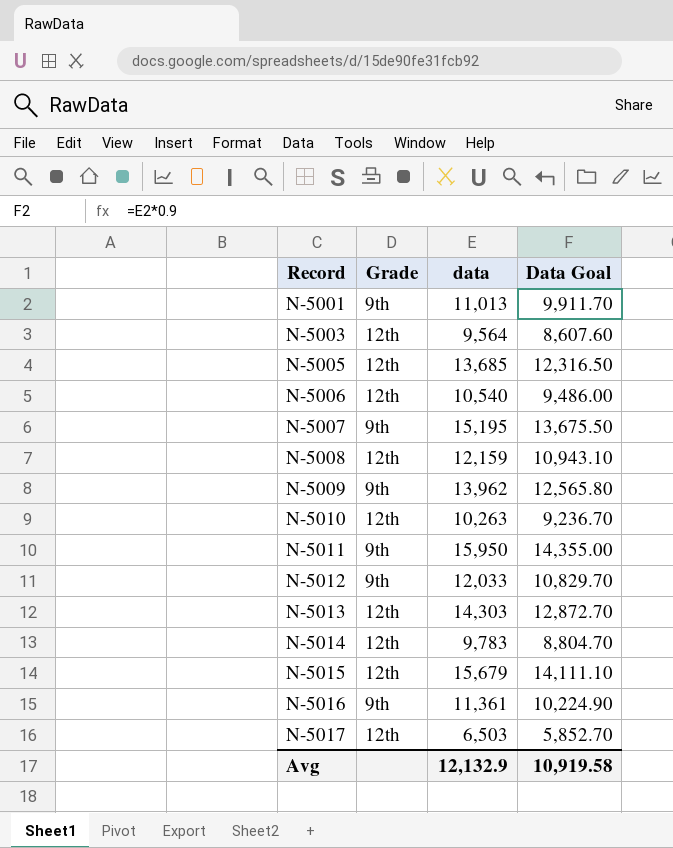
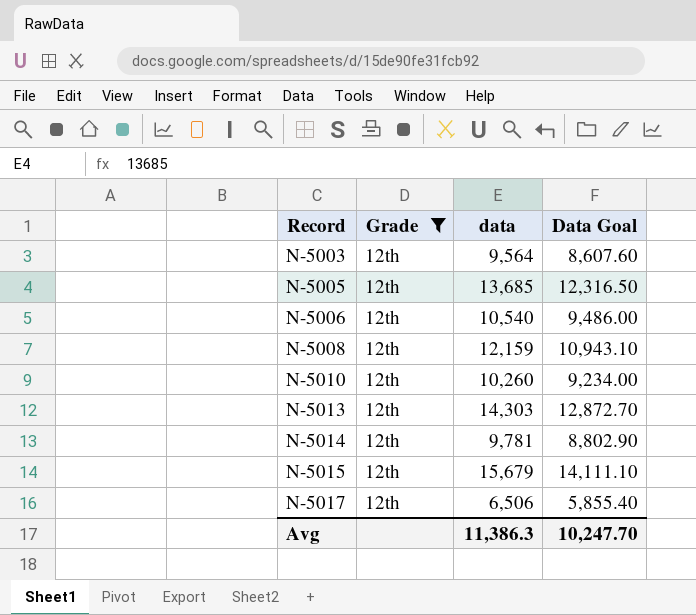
filter: none -> Grade = 12th
N-5010 | data: 10,263 -> 10,260
N-5010 | Data Goal: 9,236.70 -> 9,234.00
N-5014 | data: 9,783 -> 9,781
N-5014 | Data Goal: 8,804.70 -> 8,802.90
N-5017 | data: 6,503 -> 6,506
N-5017 | Data Goal: 5,852.70 -> 5,855.40
Avg | data: 12,132.9 -> 11,386.3
Avg | Data Goal: 10,919.58 -> 10,247.70

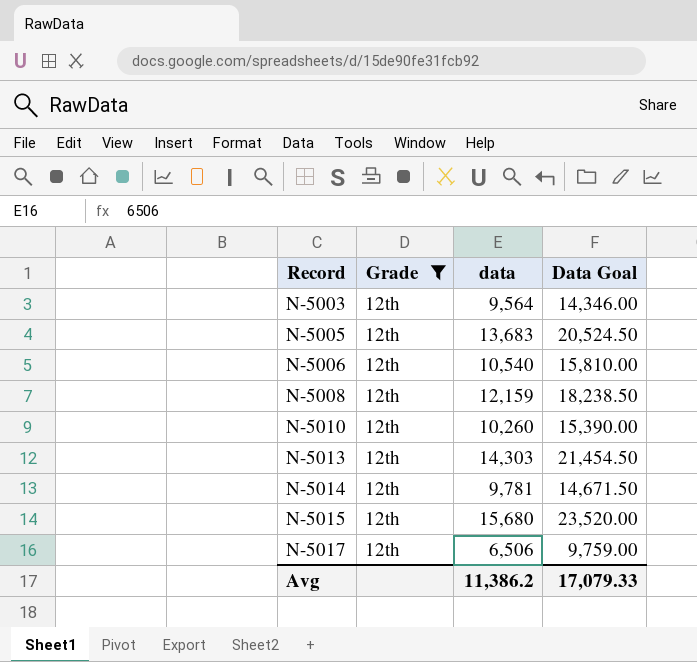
column Data Goal | formula: [data] * 0.9 -> [data] * 1.5
N-5005 | data: 13,685 -> 13,683
N-5015 | data: 15,679 -> 15,680
Avg | data: 11,386.3 -> 11,386.2
Avg | Data Goal: 10,247.70 -> 17,079.33

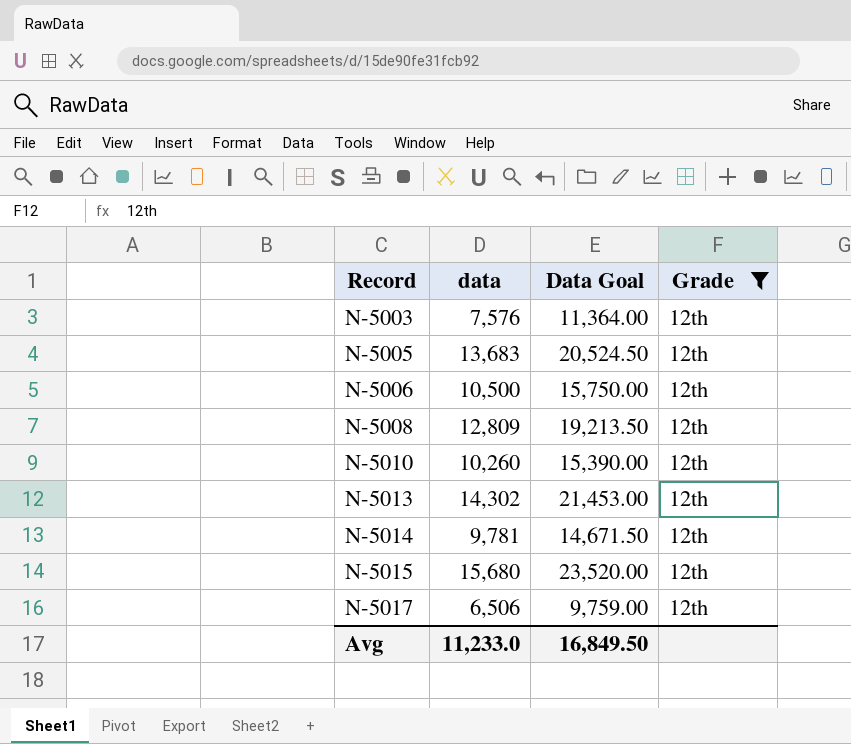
column Grade | position: 2 -> 4
N-5003 | data: 9,564 -> 7,576
N-5003 | Data Goal: 14,346.00 -> 11,364.00
N-5006 | data: 10,540 -> 10,500
N-5006 | Data Goal: 15,810.00 -> 15,750.00
N-5008 | data: 12,159 -> 12,809
N-5008 | Data Goal: 18,238.50 -> 19,213.50
N-5013 | data: 14,303 -> 14,302
N-5013 | Data Goal: 21,454.50 -> 21,453.00
Avg | data: 11,386.2 -> 11,233.0
Avg | Data Goal: 17,079.33 -> 16,849.50

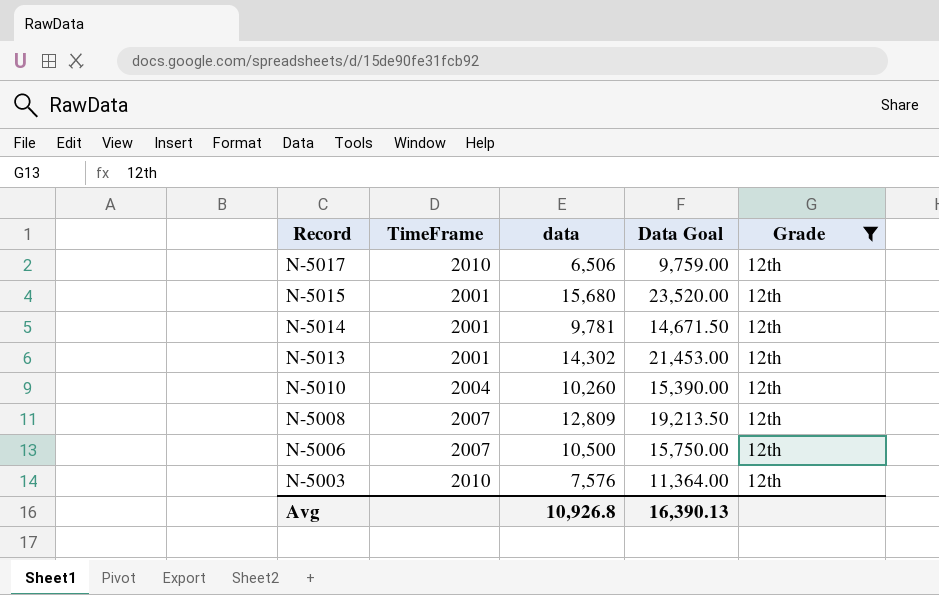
row order: Record ascending -> Record descending
column TimeFrame | position: none -> 2
row N-5005: 13,683 | 20,524.50 | 12th -> none
Avg | data: 11,233.0 -> 10,926.8
Avg | Data Goal: 16,849.50 -> 16,390.13

